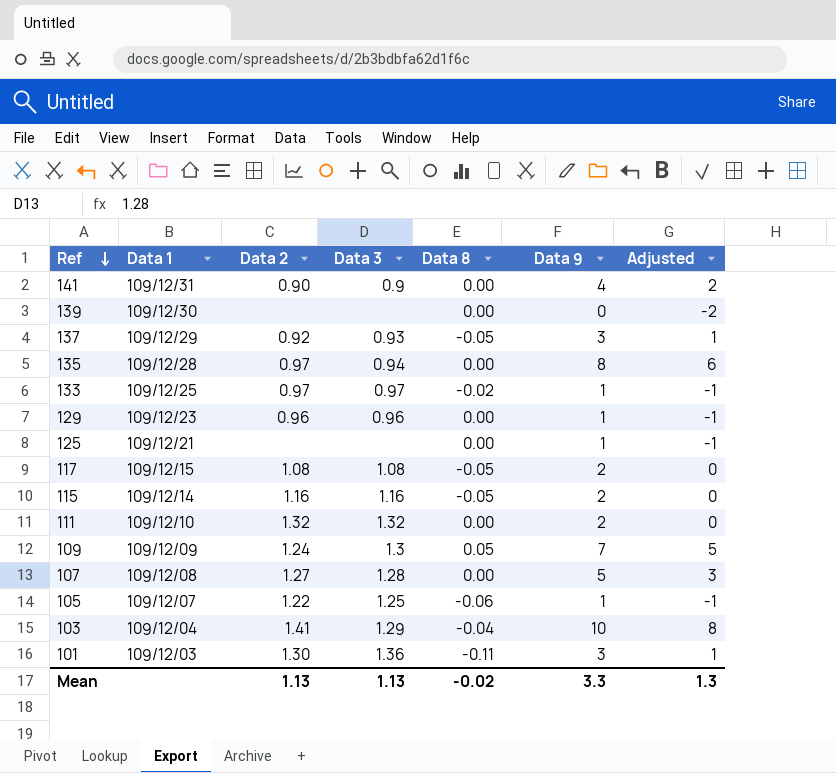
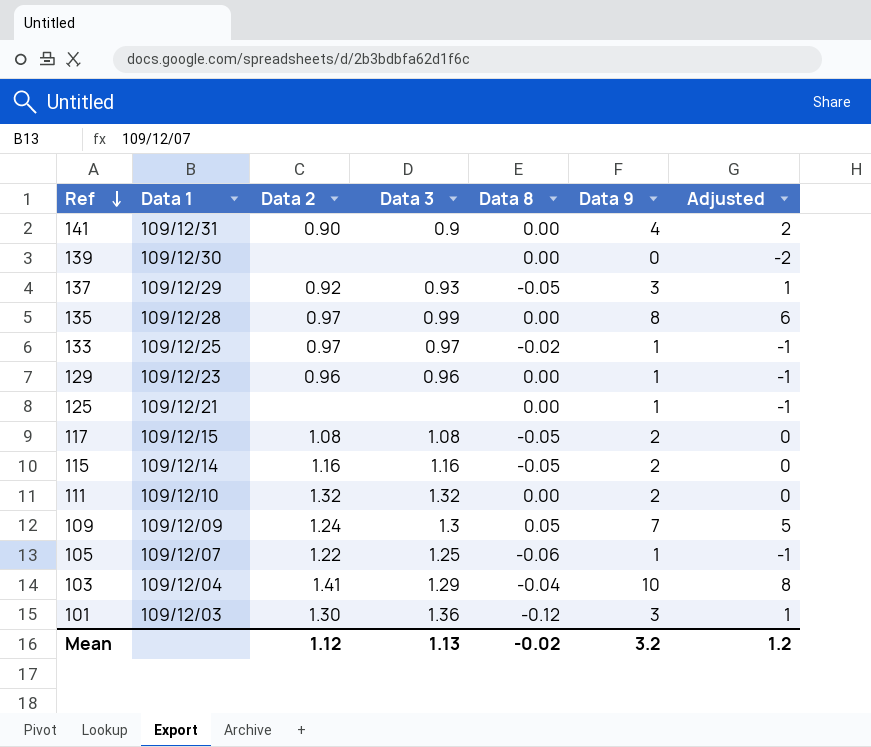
row 107: 109/12/08 | 1.27 | 1.28 | 0.00 | 5 | 3 -> none
135 | Data 3: 0.94 -> 0.99
101 | Data 8: -0.11 -> -0.12
Mean | Data 2: 1.13 -> 1.12
Mean | Data 9: 3.3 -> 3.2
Mean | Adjusted: 1.3 -> 1.2

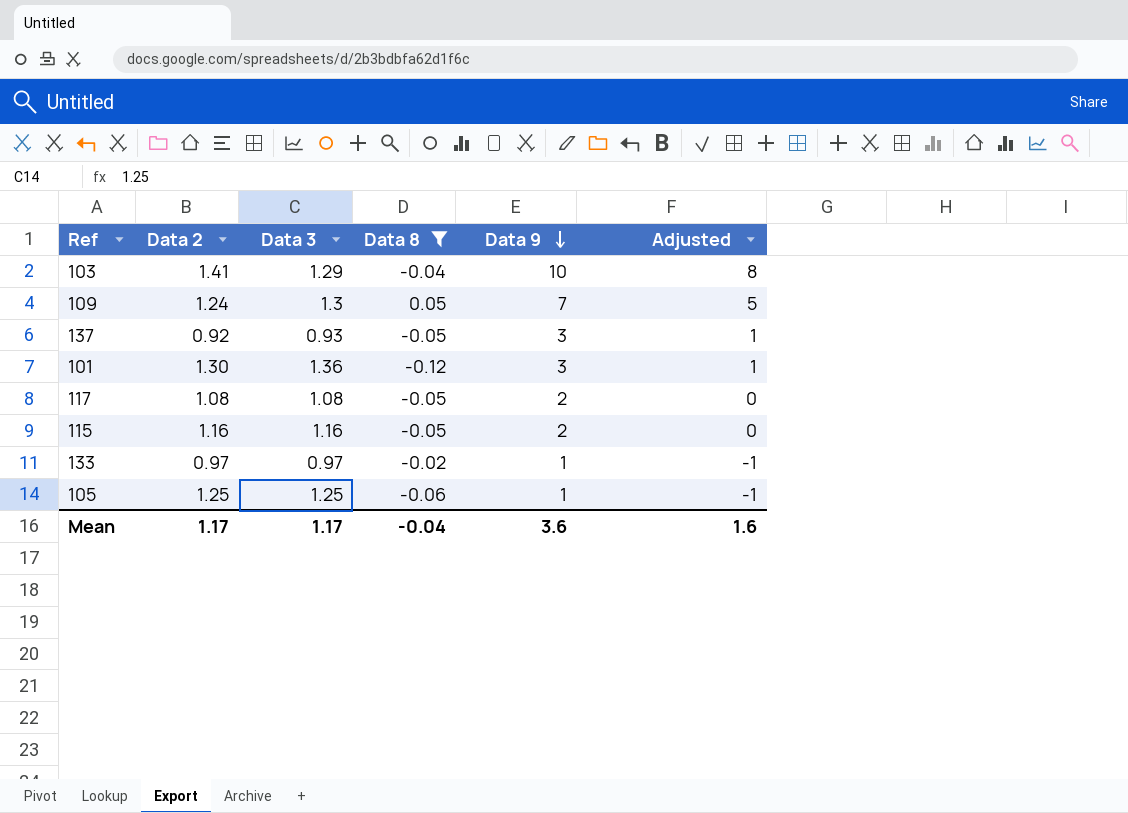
filter: none -> Data 8 != 0.00
row order: Ref descending -> Data 9 descending
column Data 1 | position: 2 -> none
105 | Data 2: 1.22 -> 1.25
Mean | Data 2: 1.12 -> 1.17
Mean | Data 3: 1.13 -> 1.17
Mean | Data 8: -0.02 -> -0.04
Mean | Data 9: 3.2 -> 3.6
Mean | Adjusted: 1.2 -> 1.6

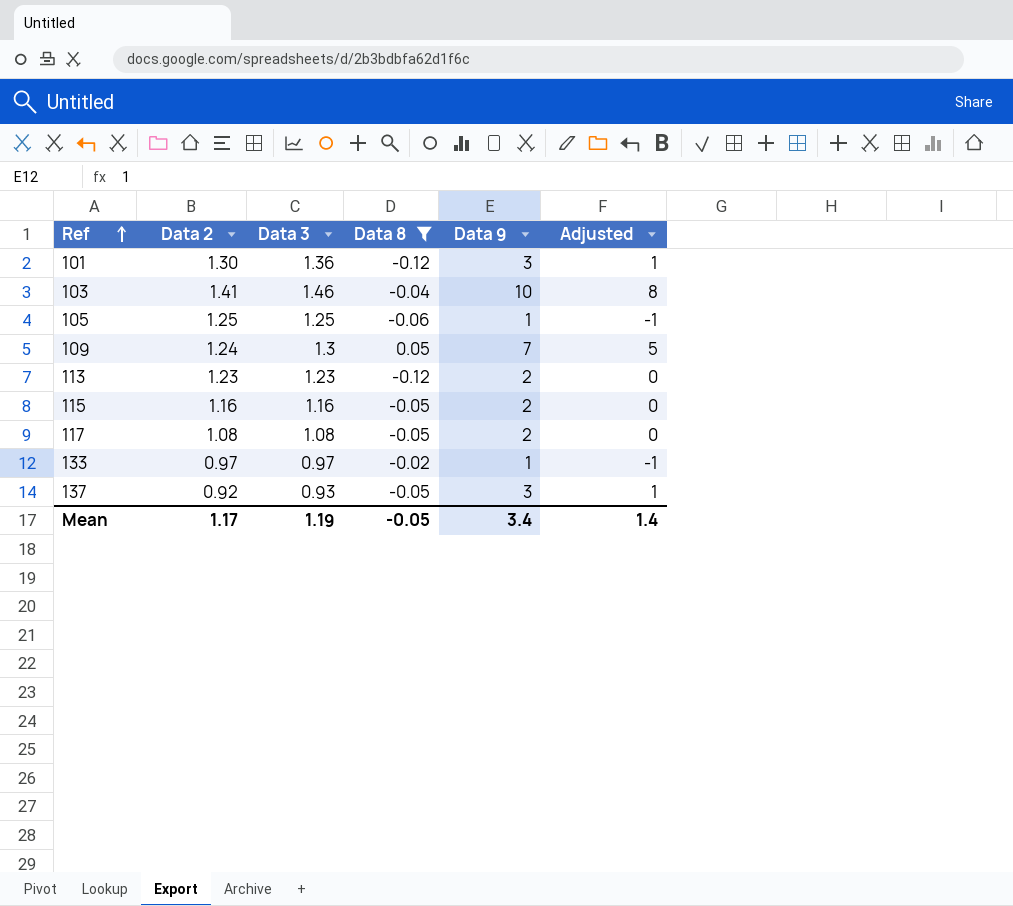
row order: Data 9 descending -> Ref ascending
103 | Data 3: 1.29 -> 1.46
row 113: none -> 1.23 | 1.23 | -0.12 | 2 | 0
Mean | Data 3: 1.17 -> 1.19
Mean | Data 8: -0.04 -> -0.05
Mean | Data 9: 3.6 -> 3.4
Mean | Adjusted: 1.6 -> 1.4

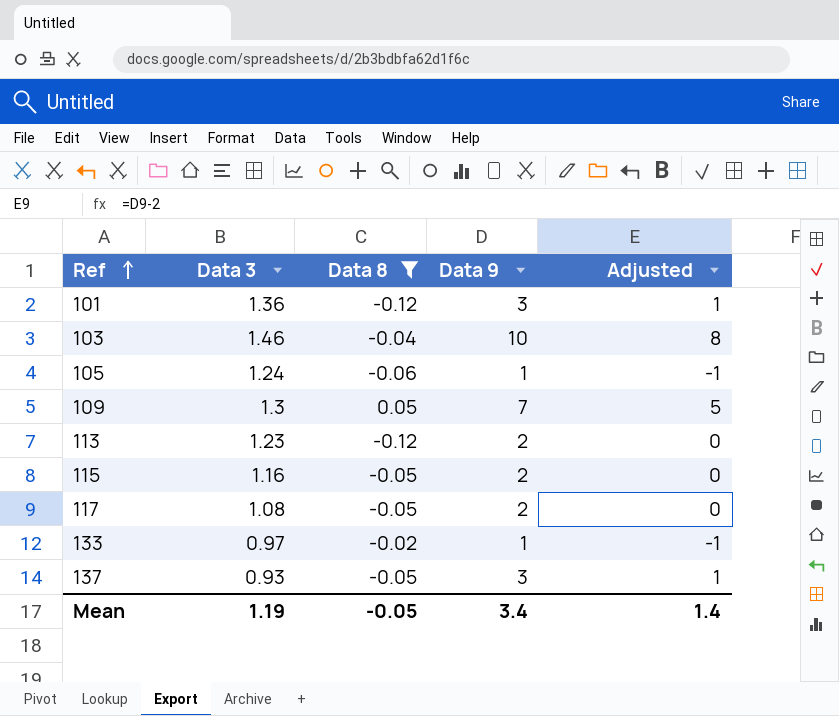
column Data 2 | position: 2 -> none
105 | Data 3: 1.25 -> 1.24

